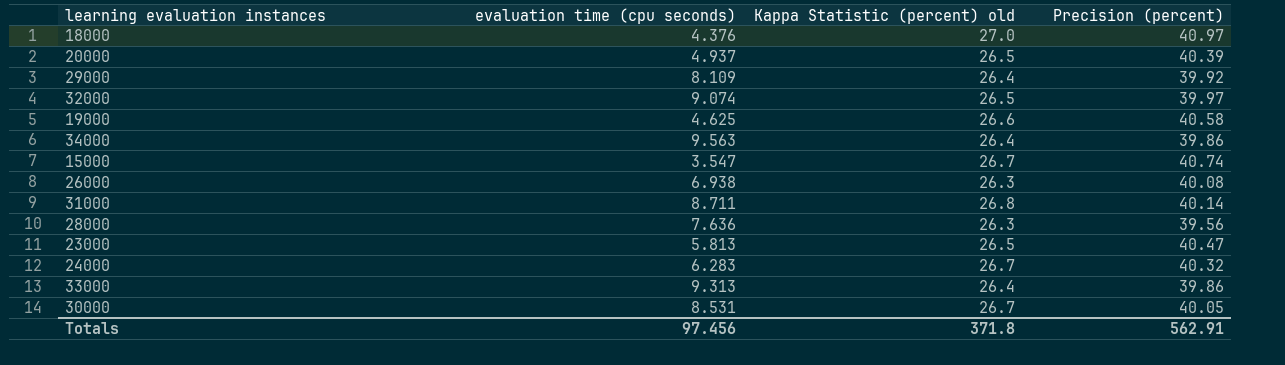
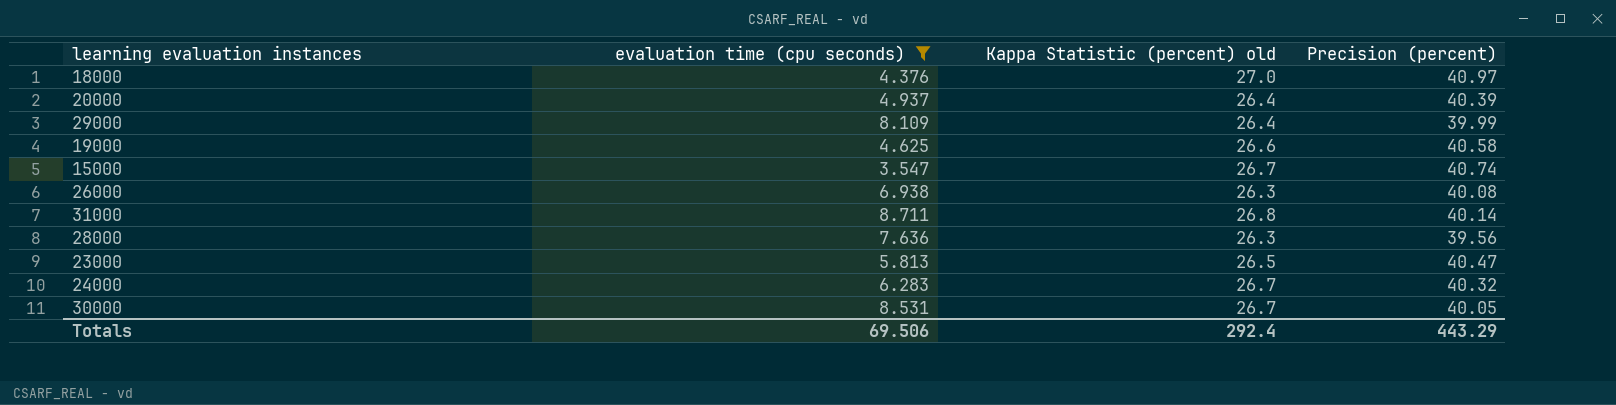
filter: none -> evaluation time (cpu seconds) <= 8.711
20000 | Kappa Statistic (percent) old: 26.5 -> 26.4
29000 | Precision (percent): 39.92 -> 39.99
Totals | evaluation time (cpu seconds): 97.456 -> 69.506
Totals | Kappa Statistic (percent) old: 371.8 -> 292.4
Totals | Precision (percent): 562.91 -> 443.29

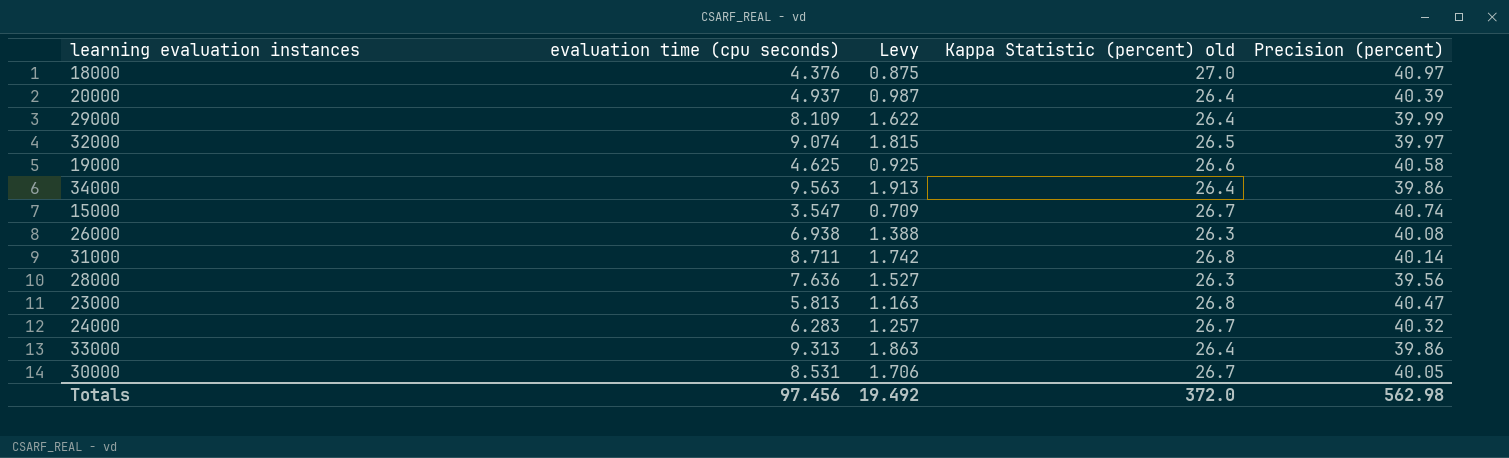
filter: evaluation time (cpu seconds) <= 8.711 -> none
column Levy | formula: none -> [evaluation time (cpu seconds)] * 0.2
23000 | Kappa Statistic (percent) old: 26.5 -> 26.8
Totals | evaluation time (cpu seconds): 69.506 -> 97.456
Totals | Kappa Statistic (percent) old: 292.4 -> 372.0
Totals | Precision (percent): 443.29 -> 562.98

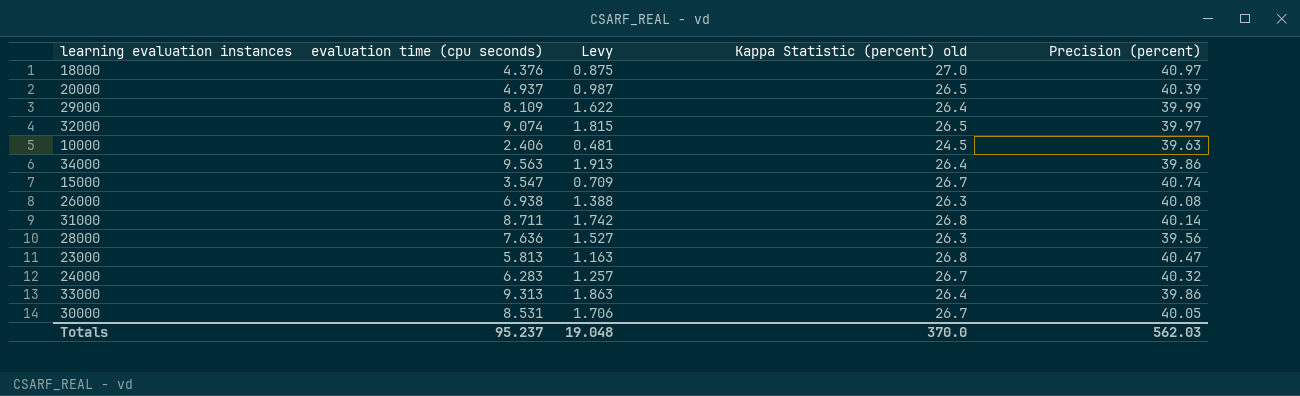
row 19000: 4.625 | 0.925 | 26.6 | 40.58 -> none
20000 | Kappa Statistic (percent) old: 26.4 -> 26.5
row 10000: none -> 2.406 | 0.481 | 24.5 | 39.63
Totals | evaluation time (cpu seconds): 97.456 -> 95.237
Totals | Levy: 19.492 -> 19.048
Totals | Kappa Statistic (percent) old: 372.0 -> 370.0
Totals | Precision (percent): 562.98 -> 562.03

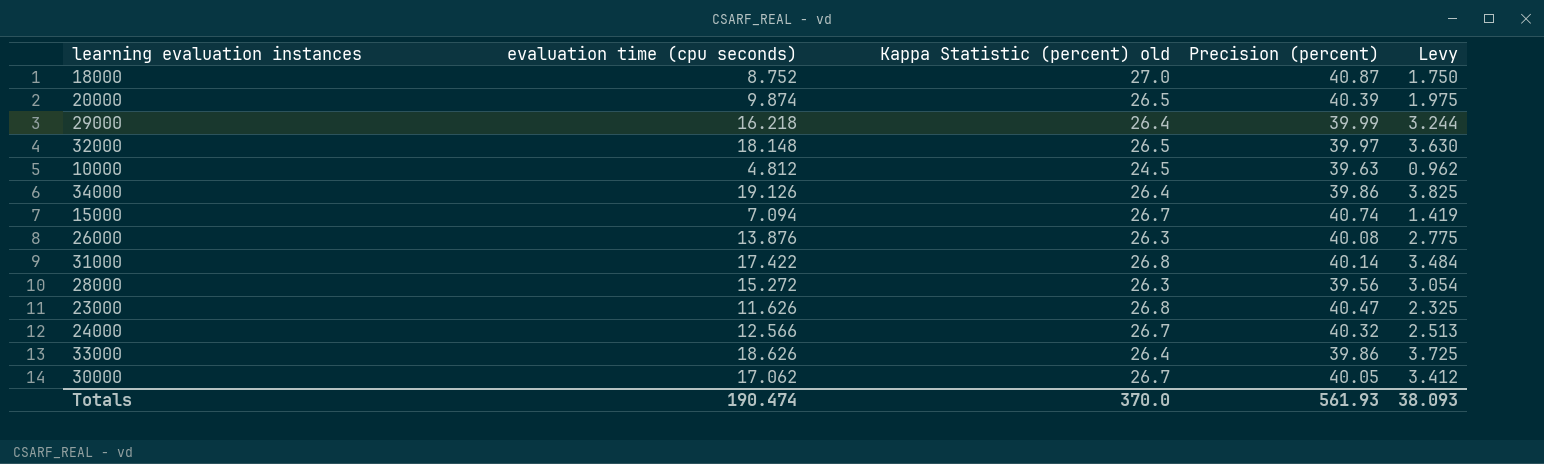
column Levy | position: 3 -> 5
18000 | evaluation time (cpu seconds): 4.376 -> 8.752
18000 | Precision (percent): 40.97 -> 40.87
18000 | Levy: 0.875 -> 1.750
20000 | evaluation time (cpu seconds): 4.937 -> 9.874
20000 | Levy: 0.987 -> 1.975
29000 | evaluation time (cpu seconds): 8.109 -> 16.218
29000 | Levy: 1.622 -> 3.244
32000 | evaluation time (cpu seconds): 9.074 -> 18.148
32000 | Levy: 1.815 -> 3.630
10000 | evaluation time (cpu seconds): 2.406 -> 4.812
10000 | Levy: 0.481 -> 0.962
34000 | evaluation time (cpu seconds): 9.563 -> 19.126
34000 | Levy: 1.913 -> 3.825
15000 | evaluation time (cpu seconds): 3.547 -> 7.094
15000 | Levy: 0.709 -> 1.419
26000 | evaluation time (cpu seconds): 6.938 -> 13.876
26000 | Levy: 1.388 -> 2.775
31000 | evaluation time (cpu seconds): 8.711 -> 17.422
31000 | Levy: 1.742 -> 3.484
28000 | evaluation time (cpu seconds): 7.636 -> 15.272
28000 | Levy: 1.527 -> 3.054
23000 | evaluation time (cpu seconds): 5.813 -> 11.626
23000 | Levy: 1.163 -> 2.325
24000 | evaluation time (cpu seconds): 6.283 -> 12.566
24000 | Levy: 1.257 -> 2.513
33000 | evaluation time (cpu seconds): 9.313 -> 18.626
33000 | Levy: 1.863 -> 3.725
30000 | evaluation time (cpu seconds): 8.531 -> 17.062
30000 | Levy: 1.706 -> 3.412
Totals | evaluation time (cpu seconds): 95.237 -> 190.474
Totals | Precision (percent): 562.03 -> 561.93
Totals | Levy: 19.048 -> 38.093

